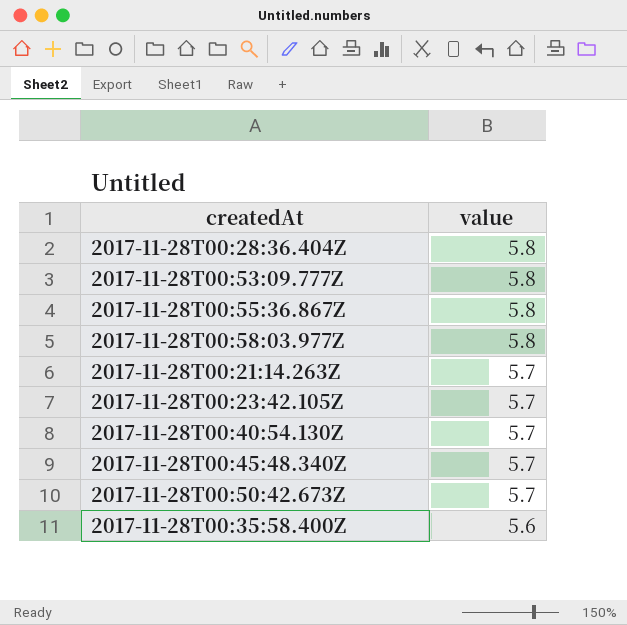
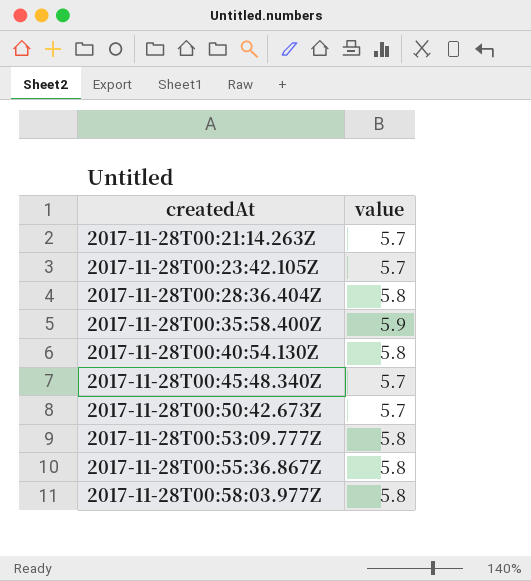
row order: value descending -> createdAt ascending
2017-11-28T00:35:58.400Z | value: 5.6 -> 5.9
2017-11-28T00:40:54.130Z | value: 5.7 -> 5.8

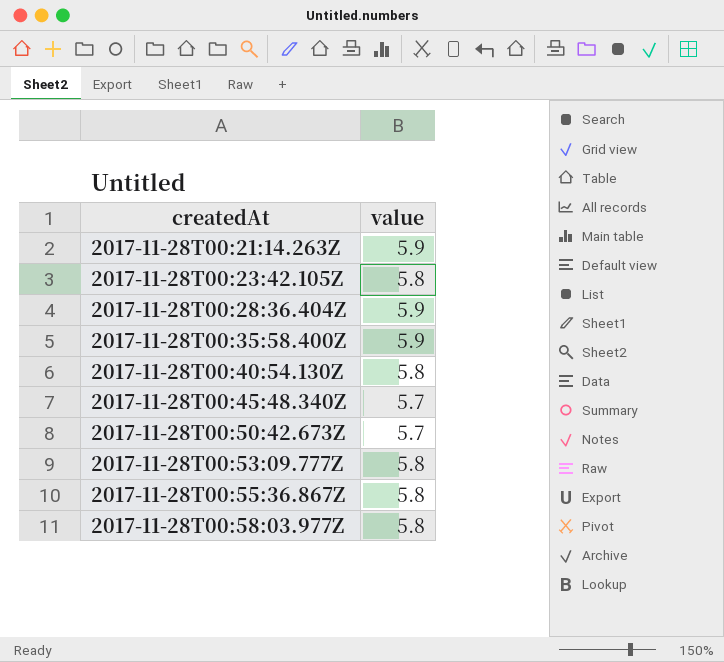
2017-11-28T00:21:14.263Z | value: 5.7 -> 5.9
2017-11-28T00:23:42.105Z | value: 5.7 -> 5.8
2017-11-28T00:28:36.404Z | value: 5.8 -> 5.9

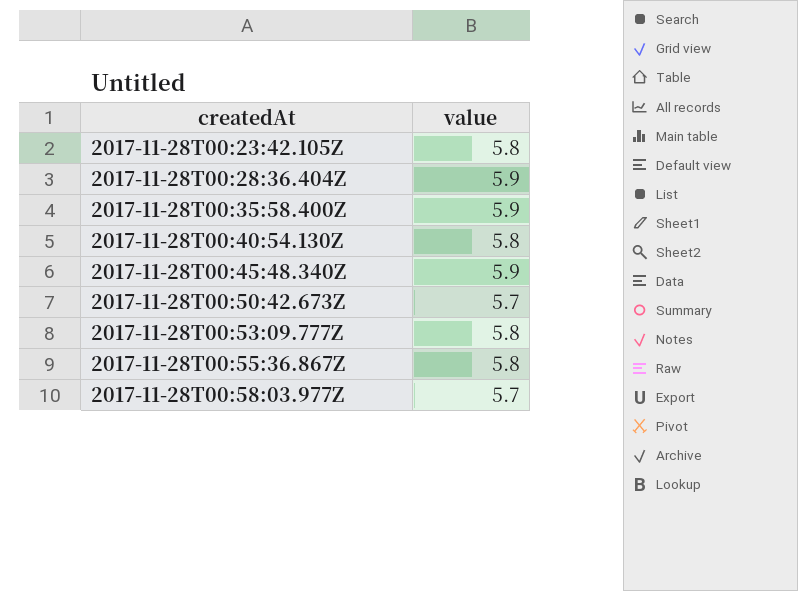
row 2017-11-28T00:21:14.263Z: 5.9 -> none
2017-11-28T00:45:48.340Z | value: 5.7 -> 5.9
2017-11-28T00:58:03.977Z | value: 5.8 -> 5.7

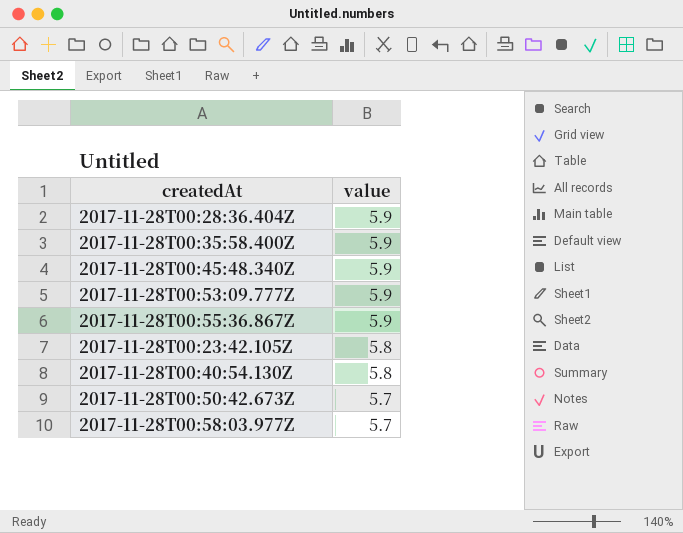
row order: createdAt ascending -> value descending
2017-11-28T00:53:09.777Z | value: 5.8 -> 5.9
2017-11-28T00:55:36.867Z | value: 5.8 -> 5.9

